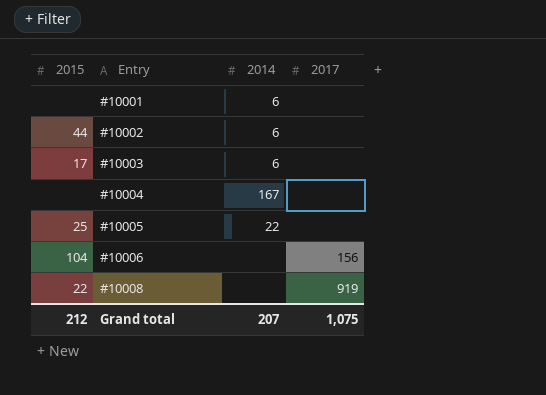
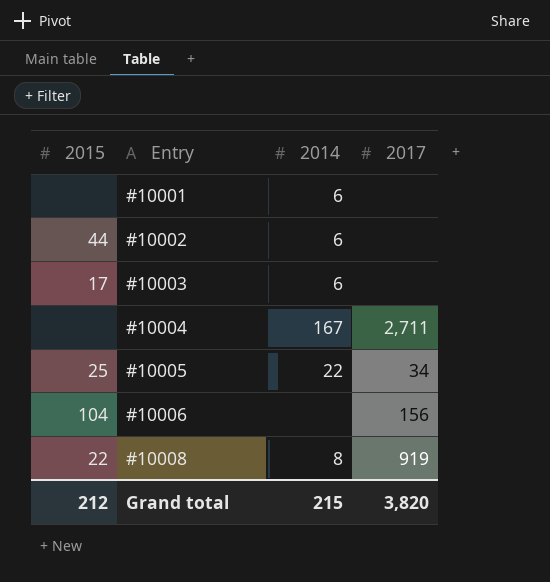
#10004 | 2017: none -> 2,711
#10005 | 2017: none -> 34
#10008 | 2014: none -> 8
Grand total | 2014: 207 -> 215
Grand total | 2017: 1,075 -> 3,820

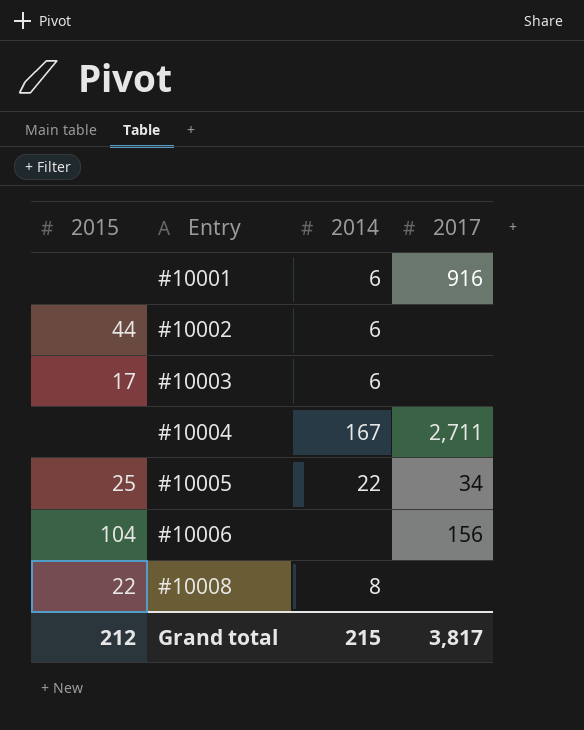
#10001 | 2017: none -> 916
#10008 | 2017: 919 -> none
Grand total | 2017: 3,820 -> 3,817

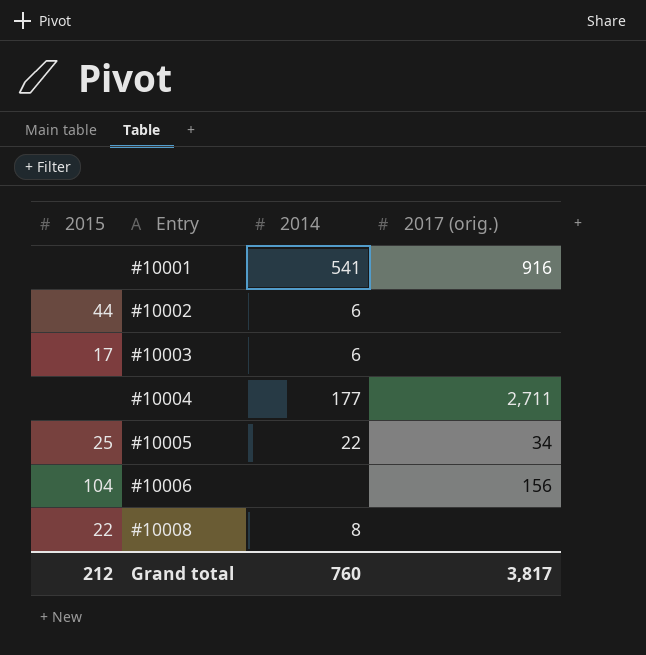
column name: 2017 -> 2017 (orig.)
#10001 | 2014: 6 -> 541
#10004 | 2014: 167 -> 177
Grand total | 2014: 215 -> 760

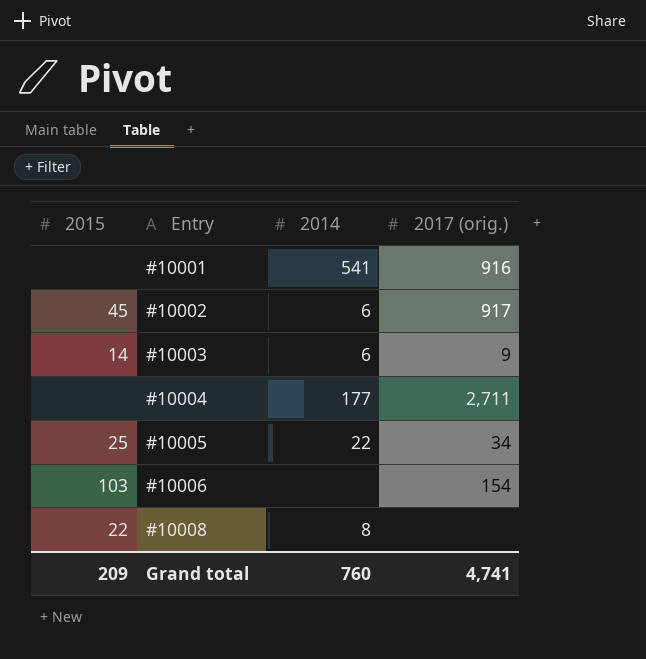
#10002 | 2015: 44 -> 45
#10002 | 2017 (orig.): none -> 917
#10003 | 2015: 17 -> 14
#10003 | 2017 (orig.): none -> 9
#10006 | 2015: 104 -> 103
#10006 | 2017 (orig.): 156 -> 154
Grand total | 2015: 212 -> 209
Grand total | 2017 (orig.): 3,817 -> 4,741

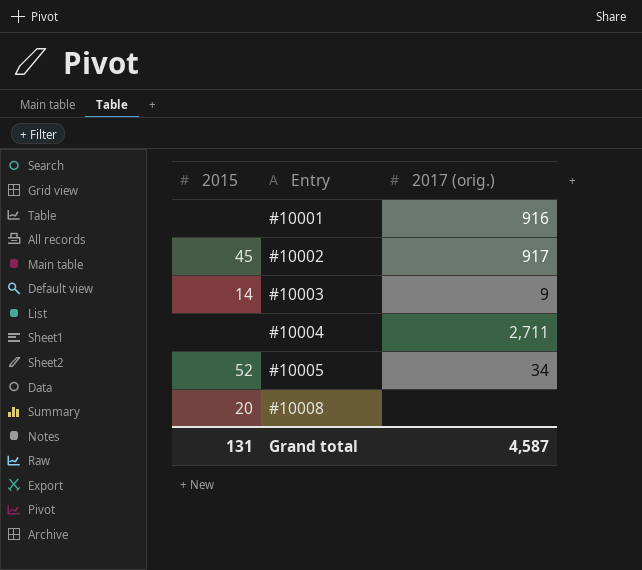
column 2014 | position: 3 -> none
row #10006: 103 | none | 154 -> none
#10005 | 2015: 25 -> 52
#10008 | 2015: 22 -> 20
Grand total | 2015: 209 -> 131
Grand total | 2017 (orig.): 4,741 -> 4,587

